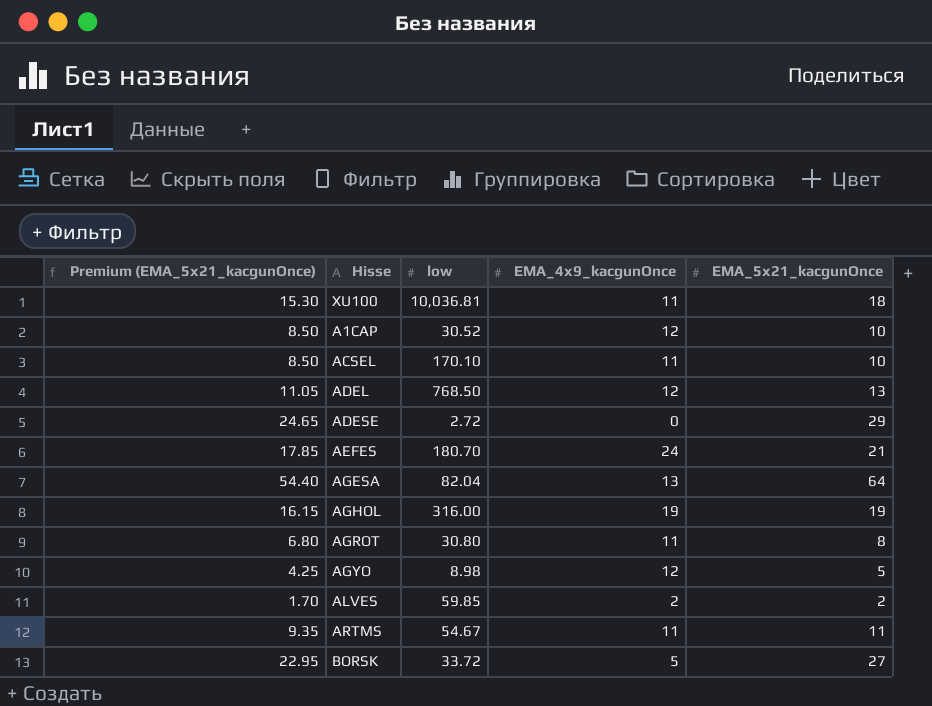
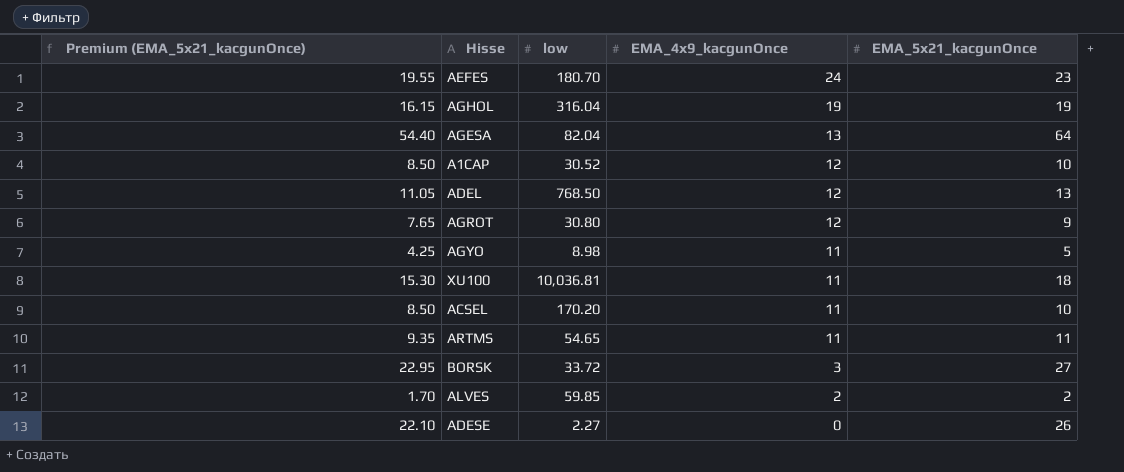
row order: none -> EMA_4x9_kacgunOnce descending
AEFES | Premium (EMA_5x21_kacgunOnce): 17.85 -> 19.55
AEFES | EMA_5x21_kacgunOnce: 21 -> 23
AGHOL | low: 316.00 -> 316.04
AGROT | Premium (EMA_5x21_kacgunOnce): 6.80 -> 7.65
AGROT | EMA_4x9_kacgunOnce: 11 -> 12
AGROT | EMA_5x21_kacgunOnce: 8 -> 9
AGYO | EMA_4x9_kacgunOnce: 12 -> 11
ACSEL | low: 170.10 -> 170.20
ARTMS | low: 54.67 -> 54.65
BORSK | EMA_4x9_kacgunOnce: 5 -> 3
ADESE | Premium (EMA_5x21_kacgunOnce): 24.65 -> 22.10
ADESE | low: 2.72 -> 2.27
ADESE | EMA_5x21_kacgunOnce: 29 -> 26

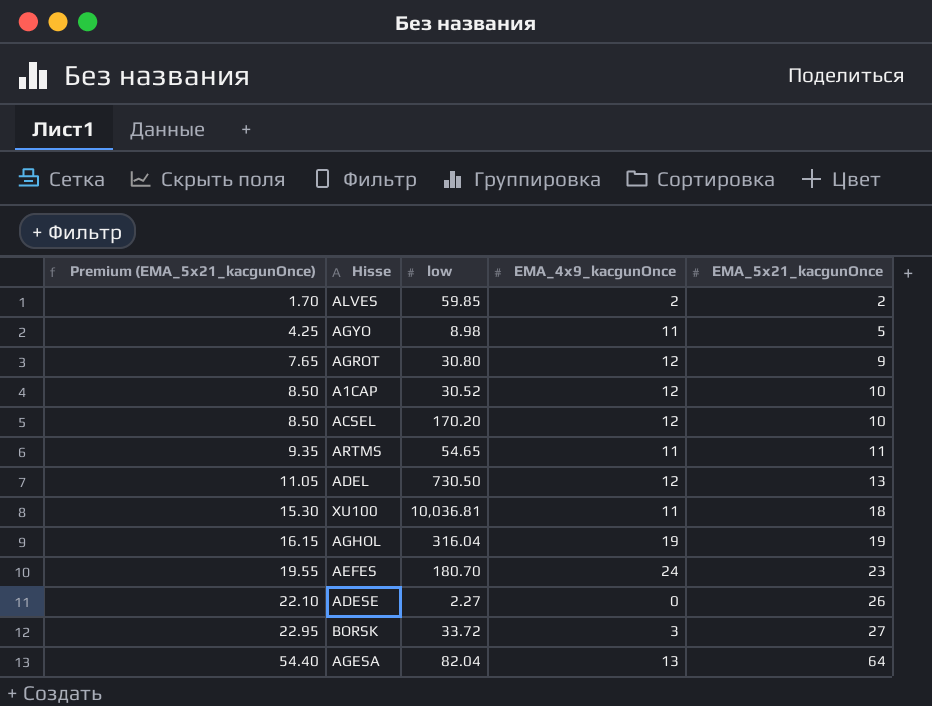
row order: EMA_4x9_kacgunOnce descending -> Premium (EMA_5x21_kacgunOnce) ascending
ACSEL | EMA_4x9_kacgunOnce: 11 -> 12
ADEL | low: 768.50 -> 730.50

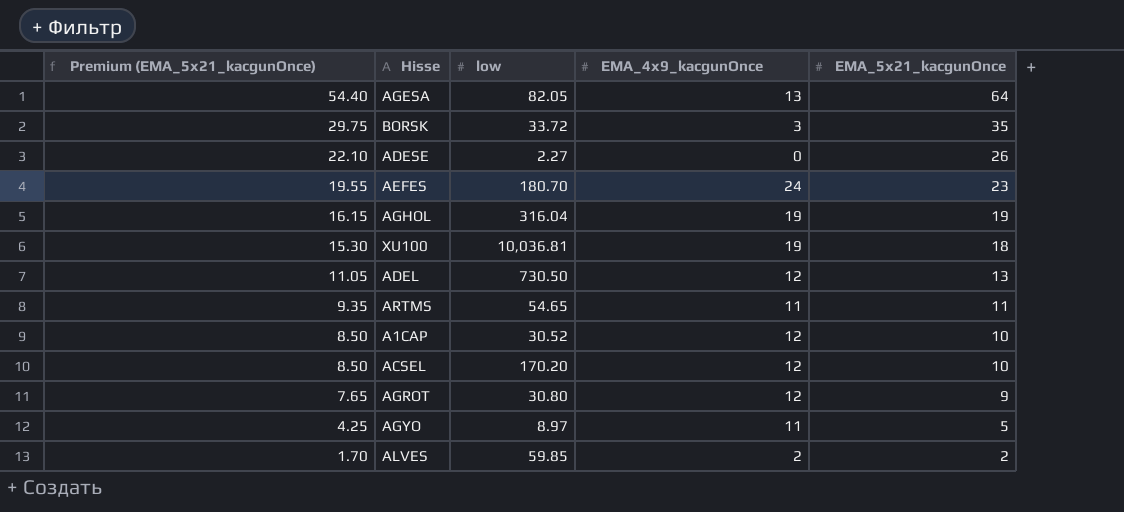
row order: Premium (EMA_5x21_kacgunOnce) ascending -> Premium (EMA_5x21_kacgunOnce) descending
AGESA | low: 82.04 -> 82.05
BORSK | Premium (EMA_5x21_kacgunOnce): 22.95 -> 29.75
BORSK | EMA_5x21_kacgunOnce: 27 -> 35
XU100 | EMA_4x9_kacgunOnce: 11 -> 19
AGYO | low: 8.98 -> 8.97

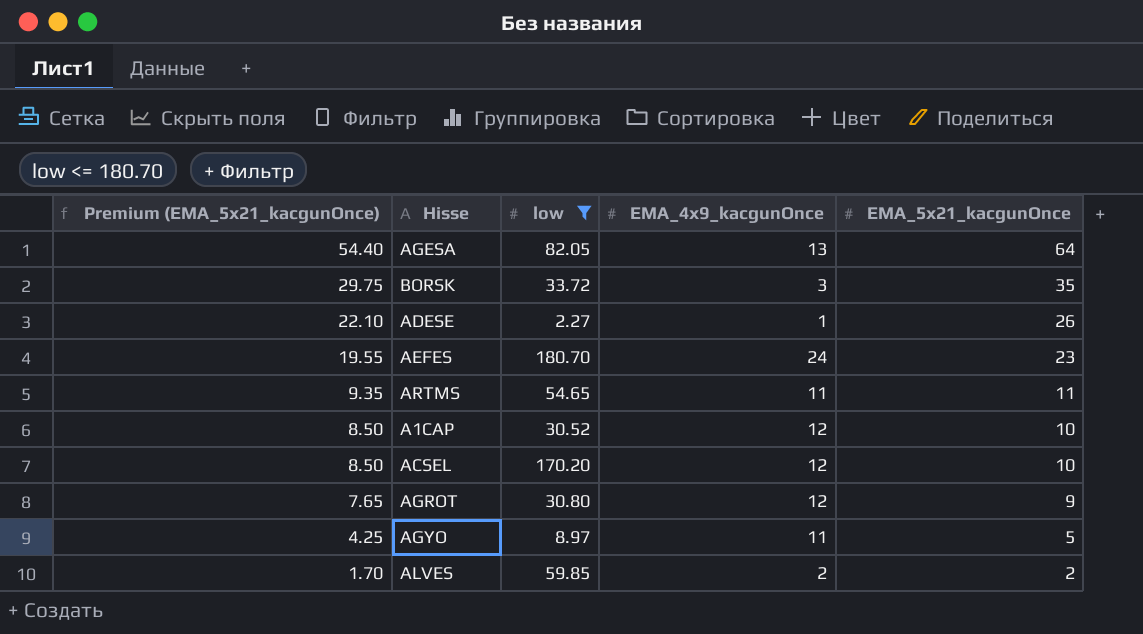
filter: none -> low <= 180.70
ADESE | EMA_4x9_kacgunOnce: 0 -> 1

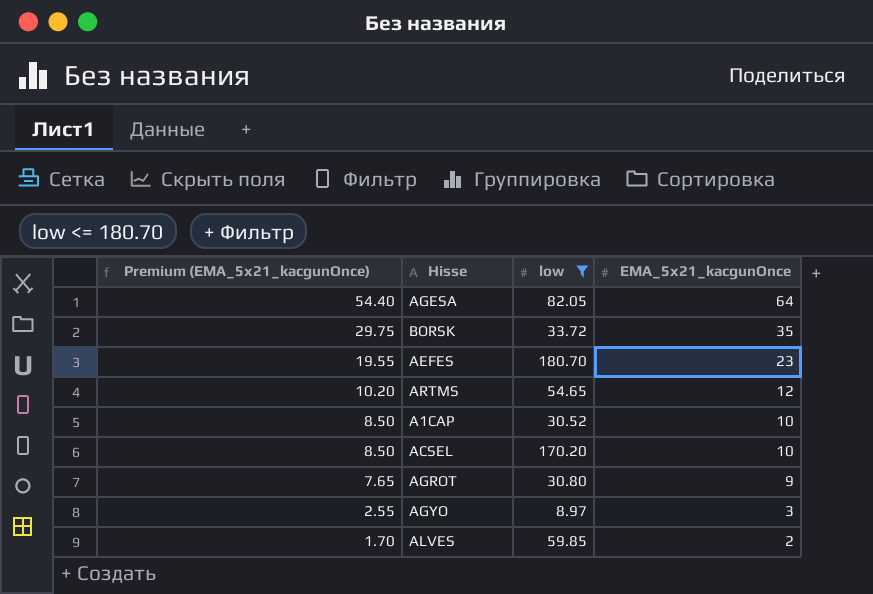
column EMA_4x9_kacgunOnce | position: 4 -> none
row ADESE: 22.10 | 2.27 | 1 | 26 -> none
ARTMS | Premium (EMA_5x21_kacgunOnce): 9.35 -> 10.20
ARTMS | EMA_5x21_kacgunOnce: 11 -> 12
AGYO | Premium (EMA_5x21_kacgunOnce): 4.25 -> 2.55
AGYO | EMA_5x21_kacgunOnce: 5 -> 3

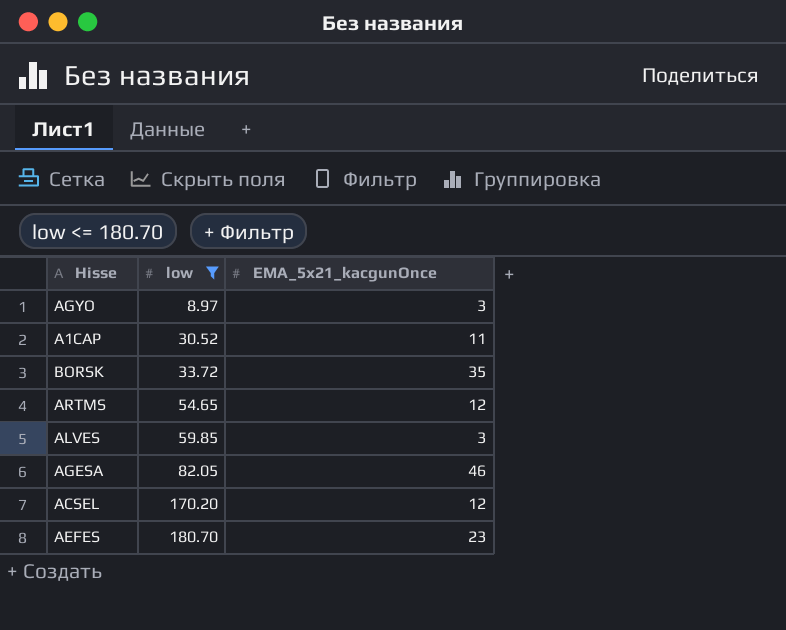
row order: Premium (EMA_5x21_kacgunOnce) descending -> low ascending
column Premium (EMA_5x21_kacgunOnce) | formula: [EMA_5x21_kacgunOnce] * 0.85 -> none
row AGROT: 7.65 | 30.80 | 9 -> none
A1CAP | EMA_5x21_kacgunOnce: 10 -> 11
ALVES | EMA_5x21_kacgunOnce: 2 -> 3
AGESA | EMA_5x21_kacgunOnce: 64 -> 46
ACSEL | EMA_5x21_kacgunOnce: 10 -> 12

